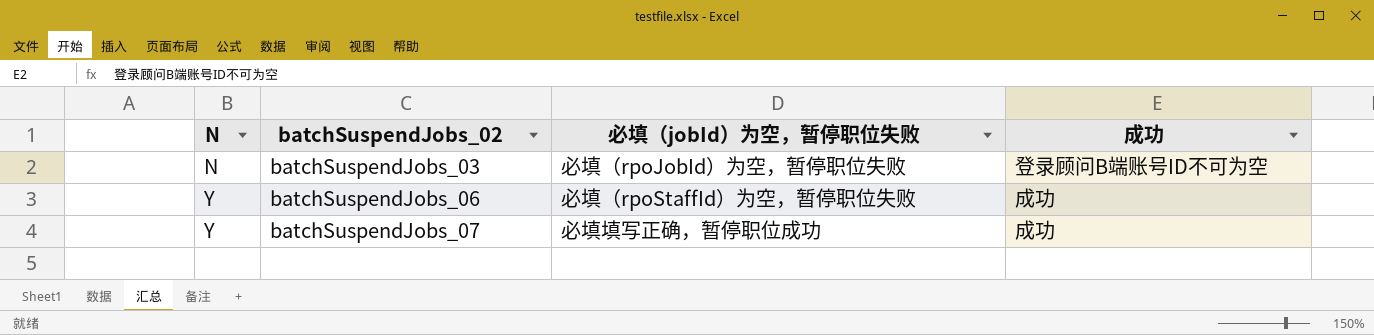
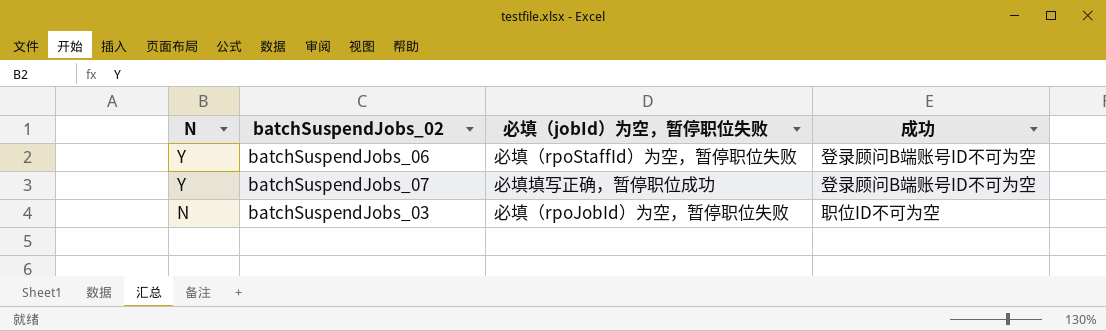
row order: N ascending -> N descending
batchSuspendJobs_06 | 成功: 成功 -> 登录顾问B端账号ID不可为空
batchSuspendJobs_07 | 成功: 成功 -> 登录顾问B端账号ID不可为空
batchSuspendJobs_03 | 成功: 登录顾问B端账号ID不可为空 -> 职位ID不可为空

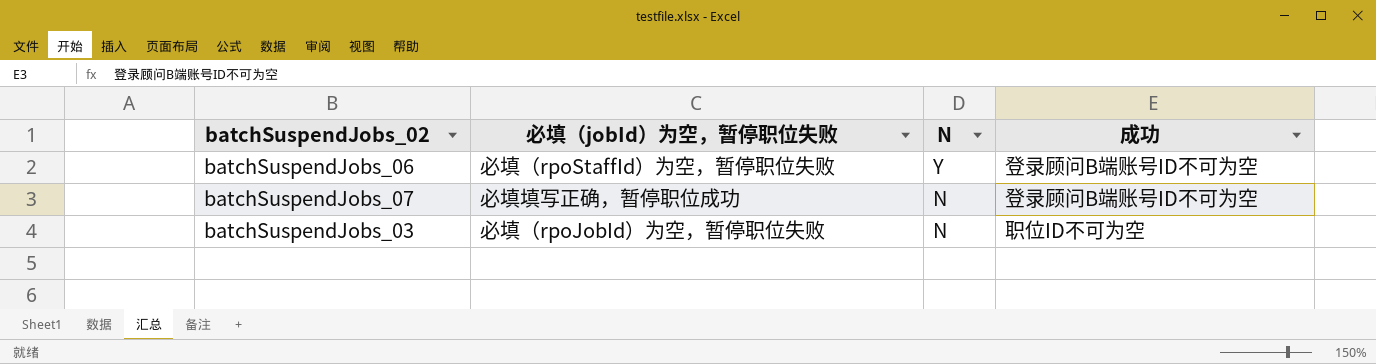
column N | position: 1 -> 3
batchSuspendJobs_07 | N: Y -> N

